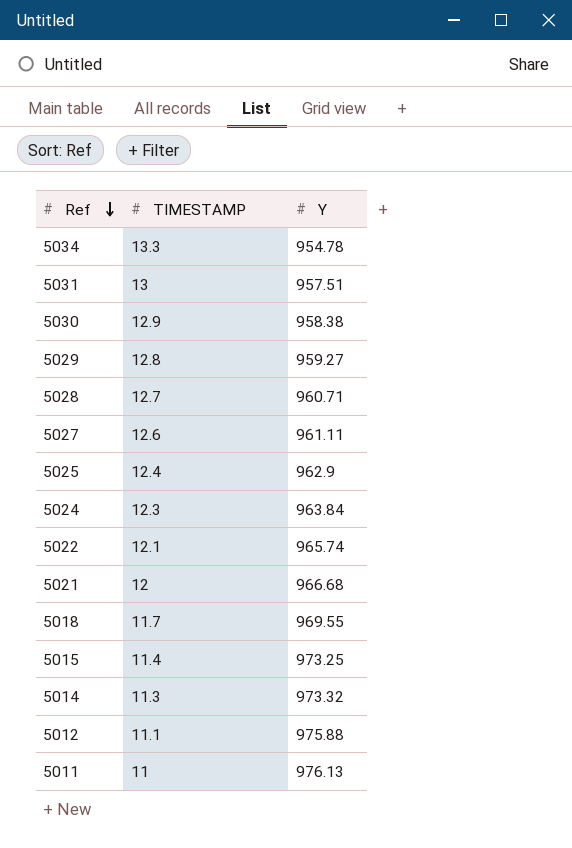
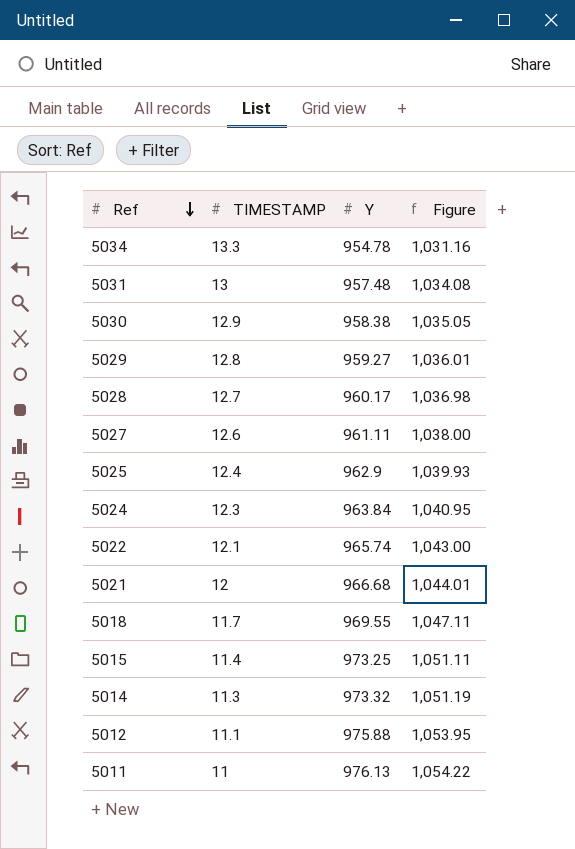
column Figure | formula: none -> [Y] * 1.08
5031 | Y: 957.51 -> 957.48
5028 | Y: 960.71 -> 960.17

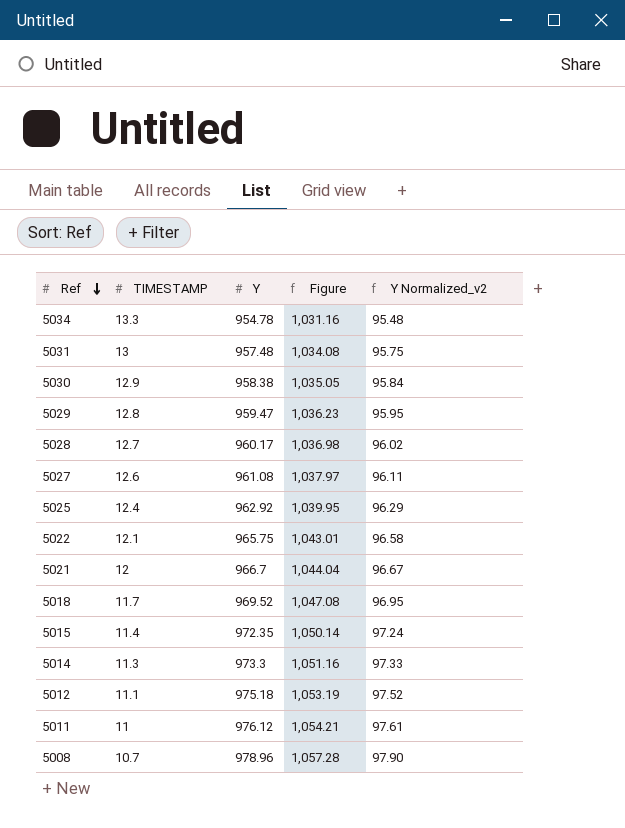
column Y Normalized_v2 | formula: none -> [Y] * 0.1
row 5024: 12.3 | 963.84 | 1,040.95 -> none
5029 | Y: 959.27 -> 959.47
5029 | Figure: 1,036.01 -> 1,036.23
5027 | Y: 961.11 -> 961.08
5027 | Figure: 1,038.00 -> 1,037.97
5025 | Y: 962.9 -> 962.92
5025 | Figure: 1,039.93 -> 1,039.95
5022 | Y: 965.74 -> 965.75
5022 | Figure: 1,043.00 -> 1,043.01
5021 | Y: 966.68 -> 966.7
5021 | Figure: 1,044.01 -> 1,044.04
5018 | Y: 969.55 -> 969.52
5018 | Figure: 1,047.11 -> 1,047.08
5015 | Y: 973.25 -> 972.35
5015 | Figure: 1,051.11 -> 1,050.14
5014 | Y: 973.32 -> 973.3
5014 | Figure: 1,051.19 -> 1,051.16
5012 | Y: 975.88 -> 975.18
5012 | Figure: 1,053.95 -> 1,053.19
5011 | Y: 976.13 -> 976.12
5011 | Figure: 1,054.22 -> 1,054.21
row 5008: none -> 10.7 | 978.96 | 1,057.28 | 97.90

